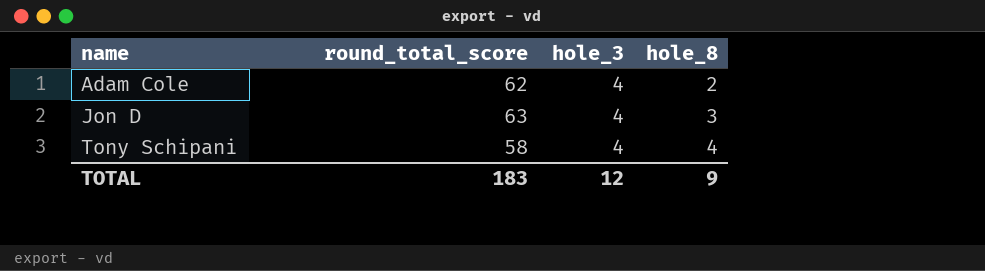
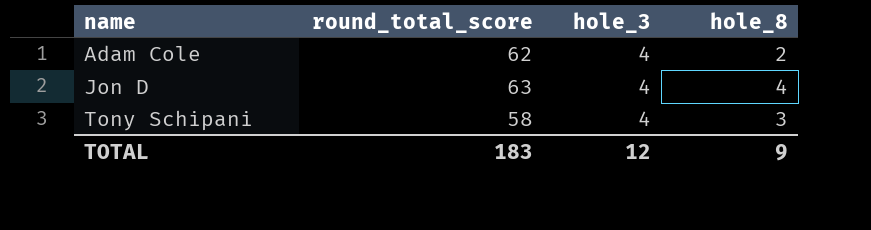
Jon D | hole_8: 3 -> 4
Tony Schipani | hole_8: 4 -> 3

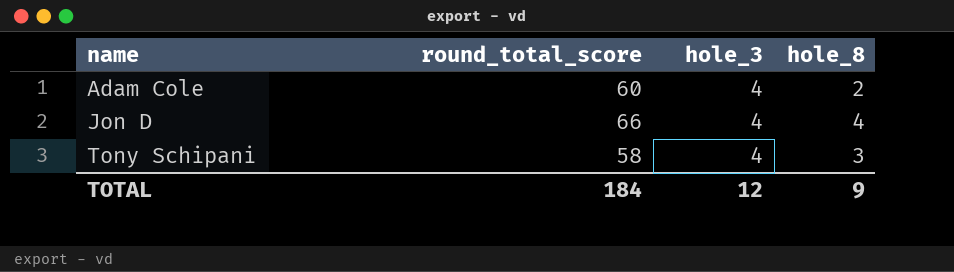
Adam Cole | round_total_score: 62 -> 60
Jon D | round_total_score: 63 -> 66
TOTAL | round_total_score: 183 -> 184

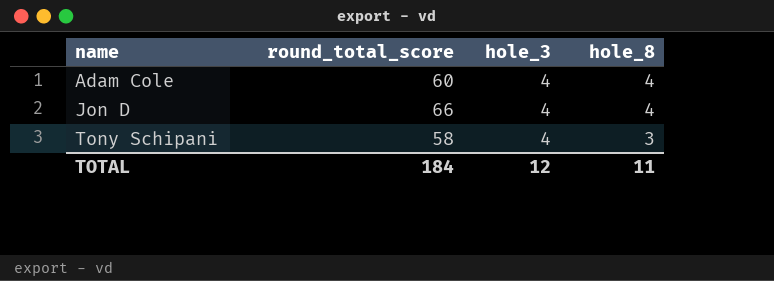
Adam Cole | hole_8: 2 -> 4
TOTAL | hole_8: 9 -> 11

